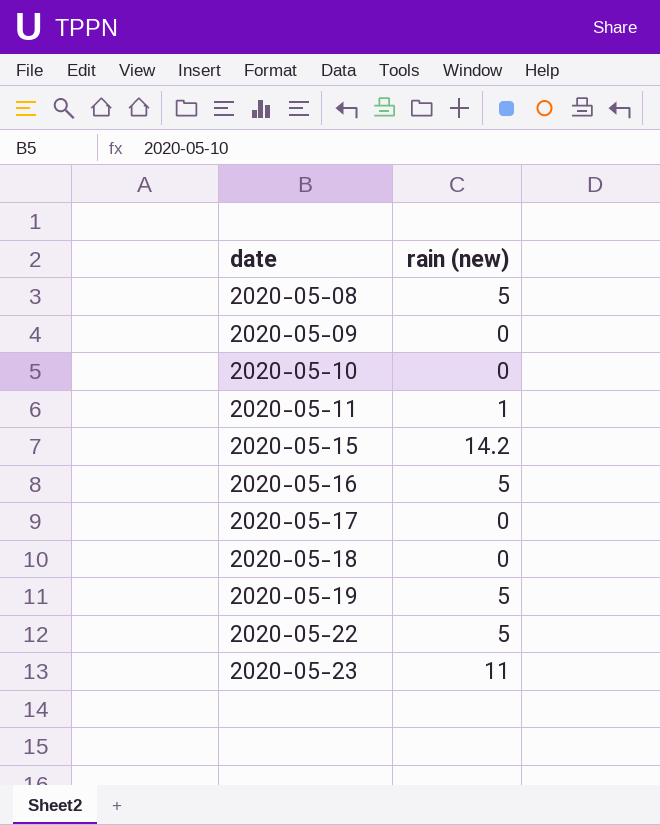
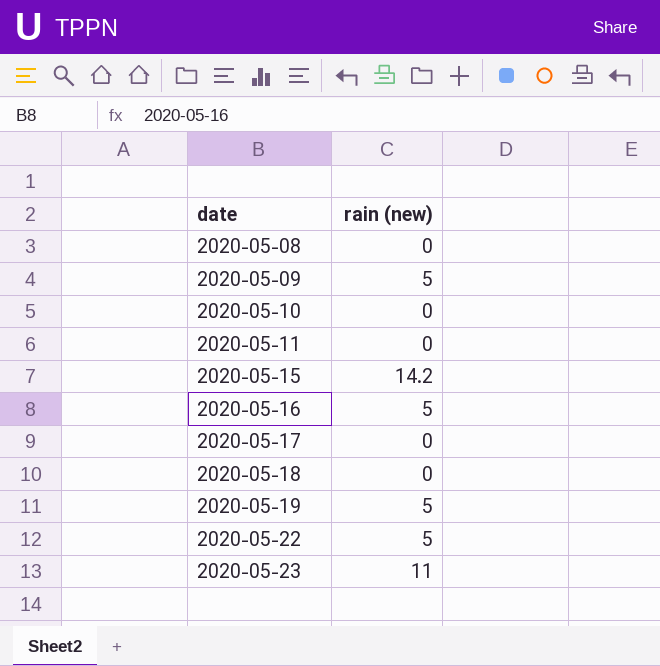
2020-05-08 | rain (new): 5 -> 0
2020-05-09 | rain (new): 0 -> 5
2020-05-11 | rain (new): 1 -> 0

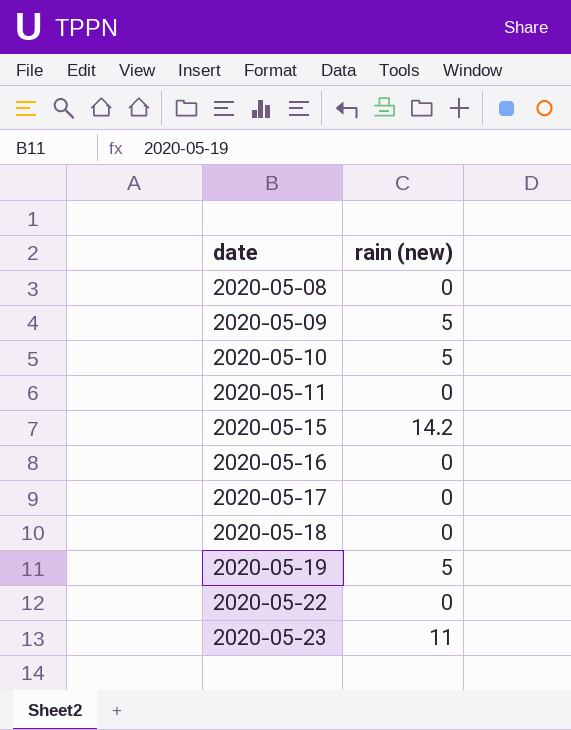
2020-05-10 | rain (new): 0 -> 5
2020-05-16 | rain (new): 5 -> 0
2020-05-22 | rain (new): 5 -> 0

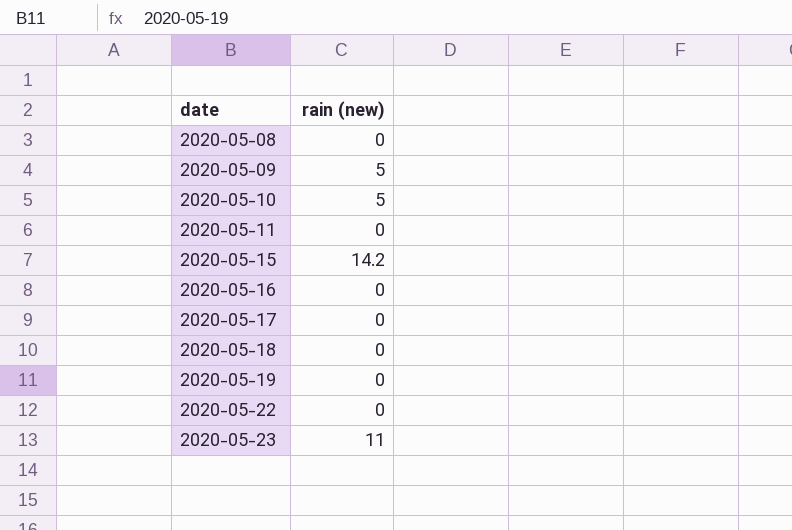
2020-05-19 | rain (new): 5 -> 0

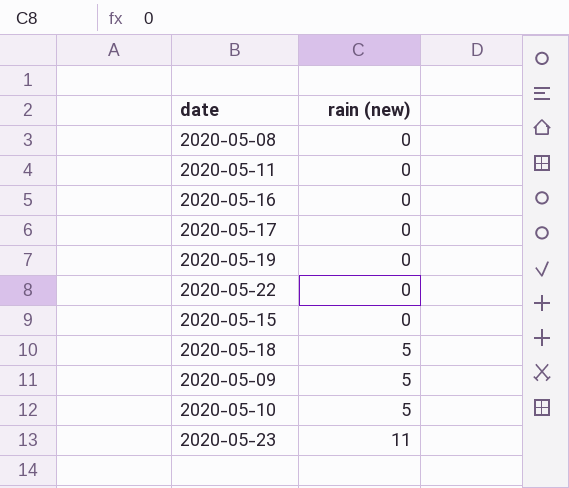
row order: date ascending -> rain (new) ascending
2020-05-15 | rain (new): 14.2 -> 0
2020-05-18 | rain (new): 0 -> 5

